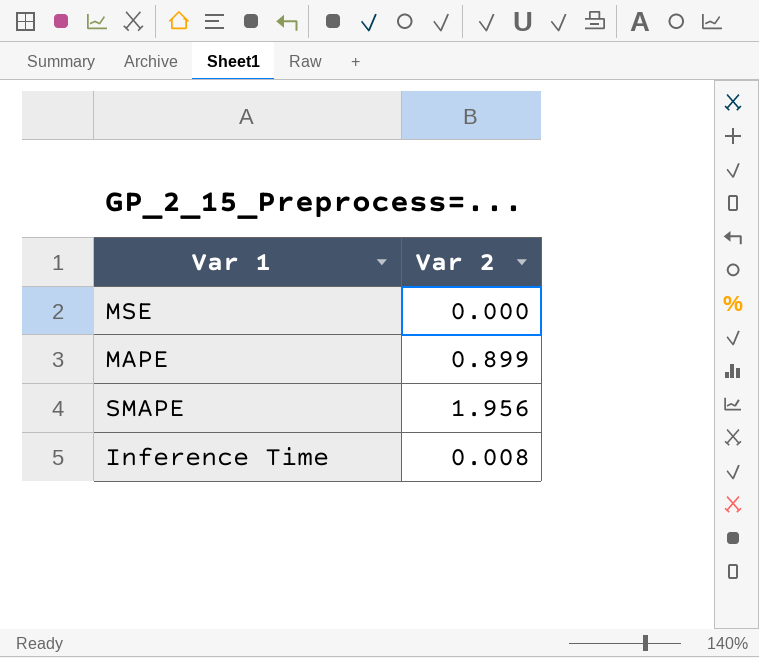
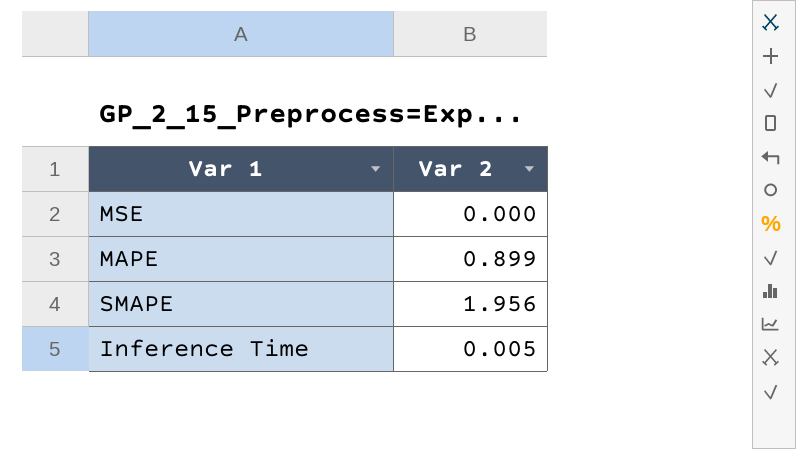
Inference Time | Var 2: 0.008 -> 0.005

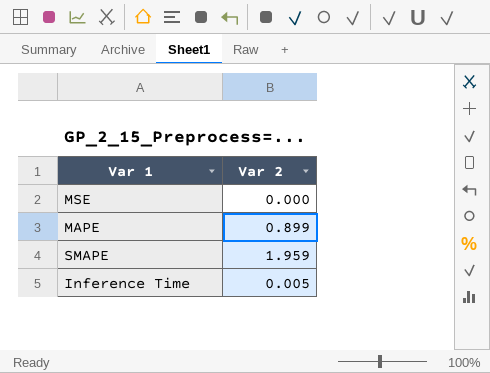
SMAPE | Var 2: 1.956 -> 1.959

